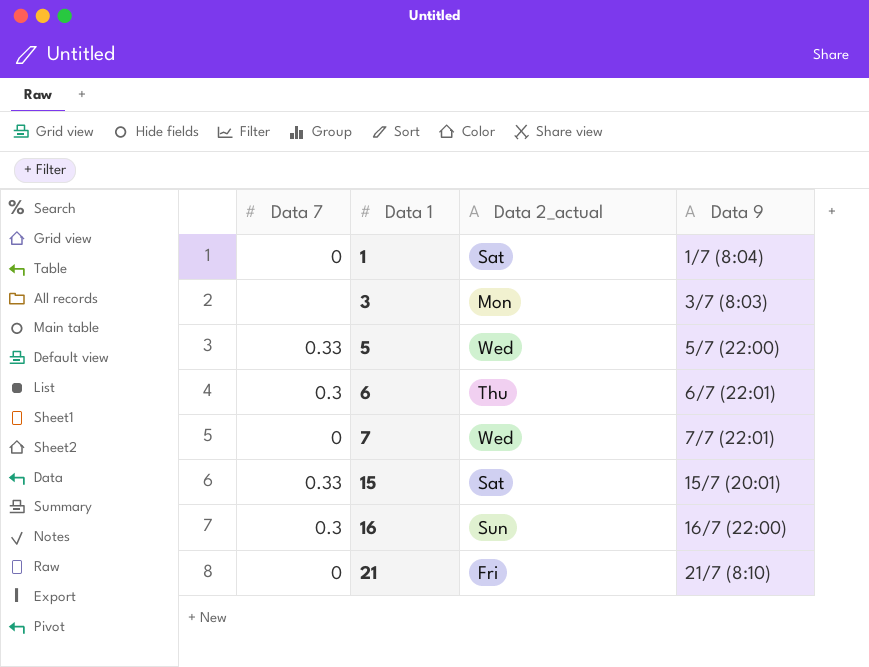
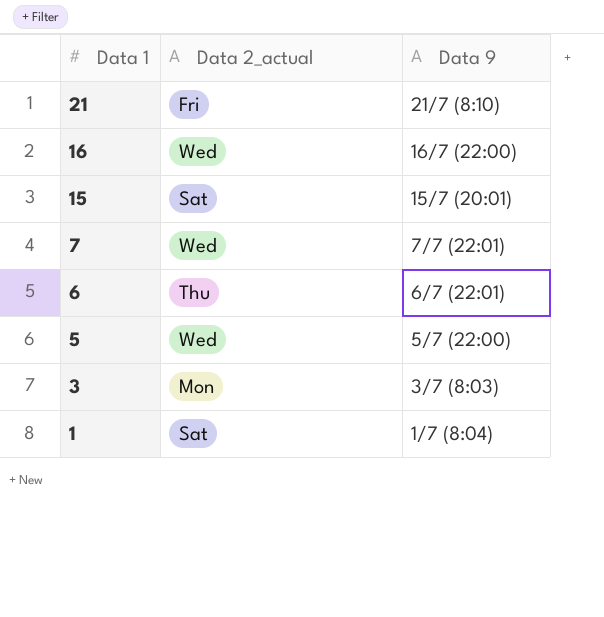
row order: Data 1 ascending -> Data 1 descending
column Data 7 | position: 1 -> none
16 | Data 2_actual: Sun -> Wed

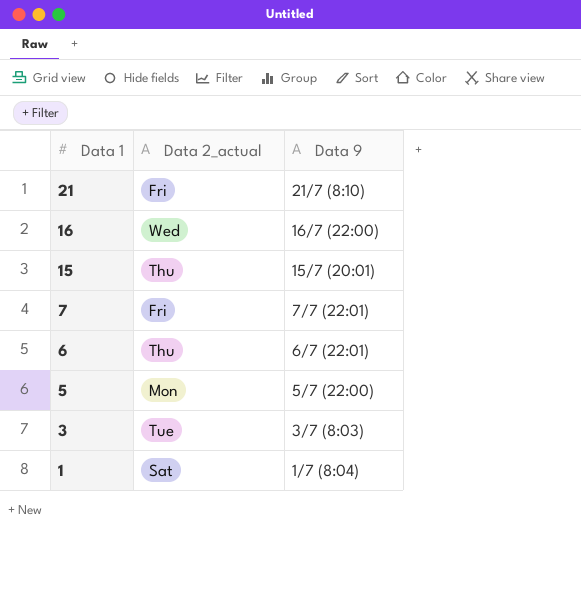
15 | Data 2_actual: Sat -> Thu
7 | Data 2_actual: Wed -> Fri
5 | Data 2_actual: Wed -> Mon
3 | Data 2_actual: Mon -> Tue

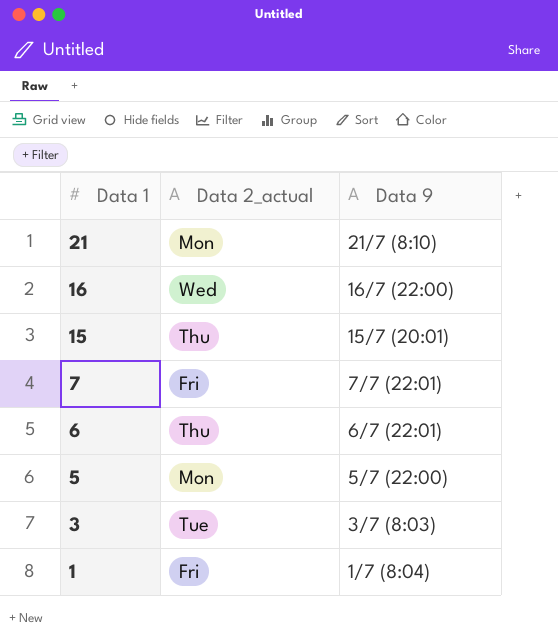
21 | Data 2_actual: Fri -> Mon
1 | Data 2_actual: Sat -> Fri

